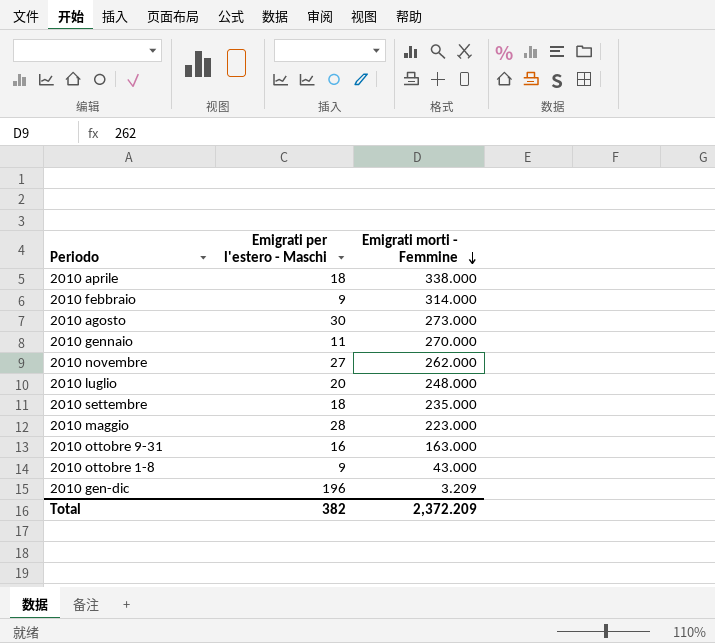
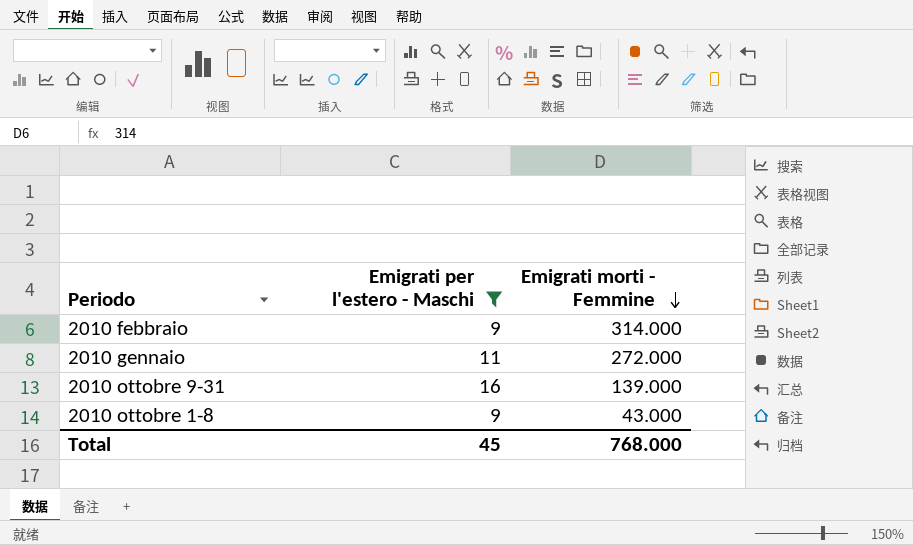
filter: none -> Emigrati per l'estero - Maschi <= 16
2010 gennaio | Emigrati morti - Femmine: 270.000 -> 272.000
2010 ottobre 9-31 | Emigrati morti - Femmine: 163.000 -> 139.000
Total | Emigrati per l'estero - Maschi: 382 -> 45
Total | Emigrati morti - Femmine: 2,372.209 -> 768.000

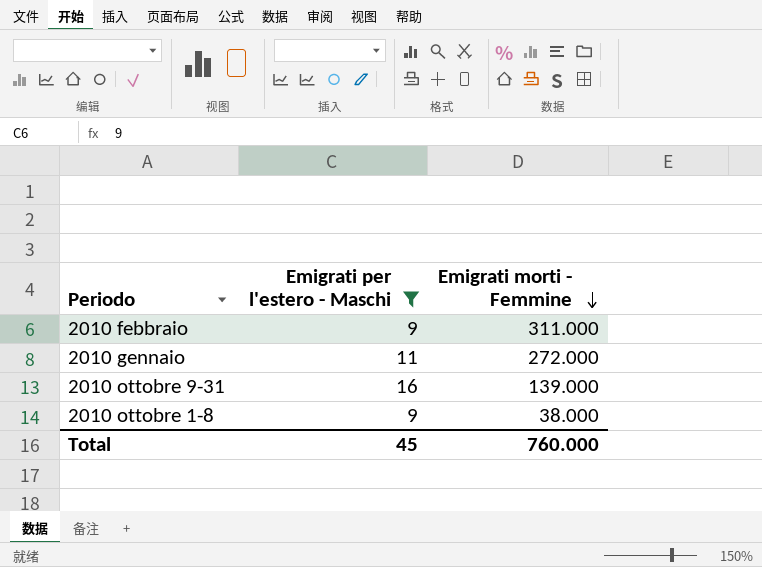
2010 febbraio | Emigrati morti - Femmine: 314.000 -> 311.000
2010 ottobre 1-8 | Emigrati morti - Femmine: 43.000 -> 38.000
Total | Emigrati morti - Femmine: 768.000 -> 760.000

